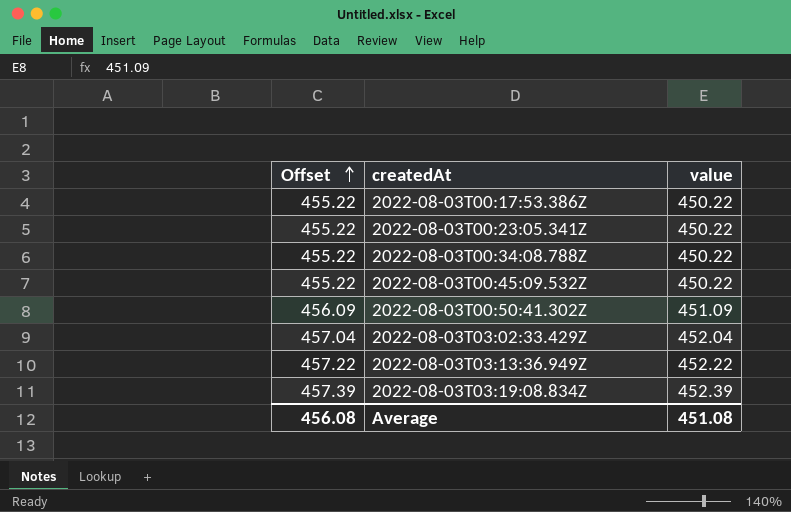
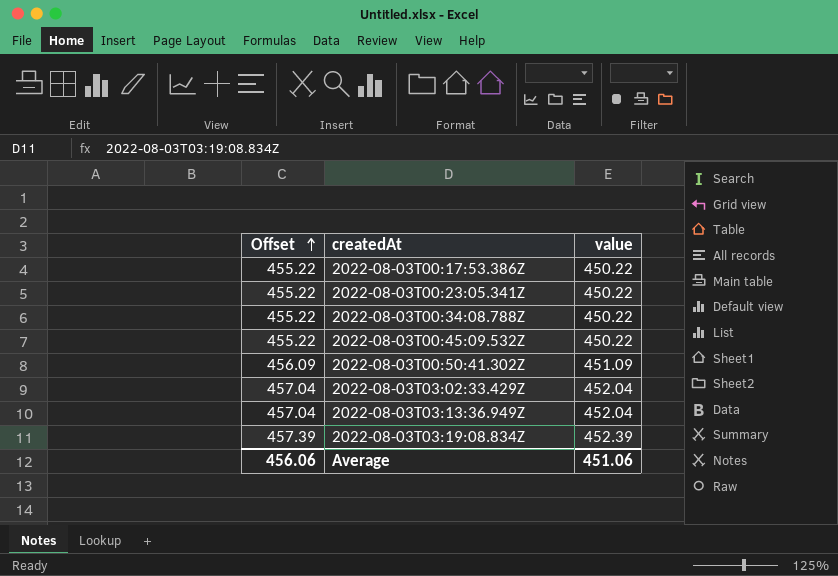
2022-08-03T03:13:36.949Z | Offset: 457.22 -> 457.04
2022-08-03T03:13:36.949Z | value: 452.22 -> 452.04
Average | Offset: 456.08 -> 456.06
Average | value: 451.08 -> 451.06

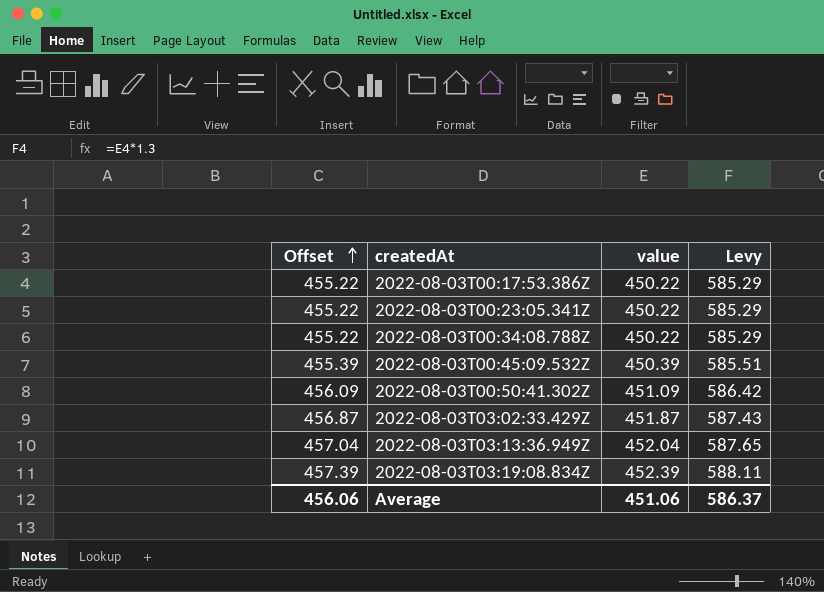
column Levy | formula: none -> [value] * 1.3
2022-08-03T00:45:09.532Z | Offset: 455.22 -> 455.39
2022-08-03T00:45:09.532Z | value: 450.22 -> 450.39
2022-08-03T03:02:33.429Z | Offset: 457.04 -> 456.87
2022-08-03T03:02:33.429Z | value: 452.04 -> 451.87

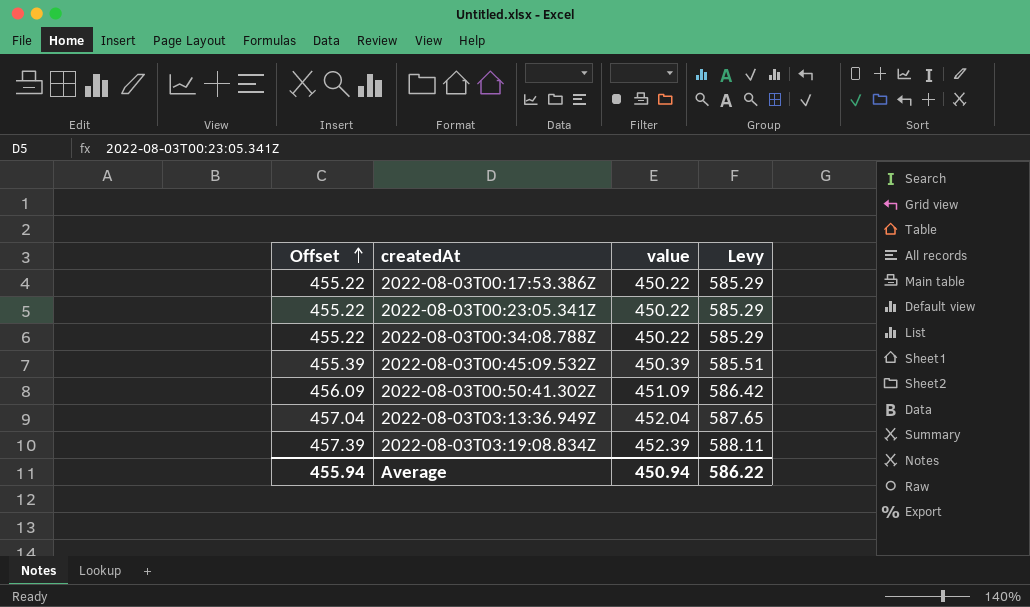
row 2022-08-03T03:02:33.429Z: 456.87 | 451.87 | 587.43 -> none
Average | Offset: 456.06 -> 455.94
Average | value: 451.06 -> 450.94
Average | Levy: 586.37 -> 586.22

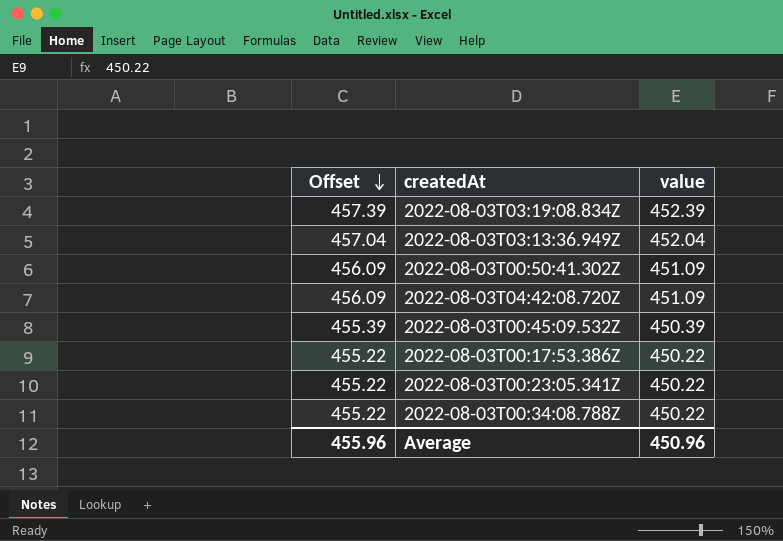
row order: Offset ascending -> Offset descending
column Levy | formula: [value] * 1.3 -> none
row 2022-08-03T04:42:08.720Z: none -> 456.09 | 451.09
Average | Offset: 455.94 -> 455.96
Average | value: 450.94 -> 450.96

